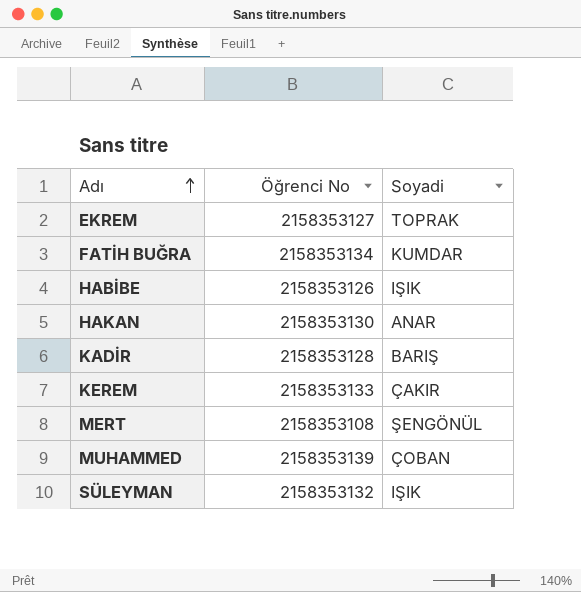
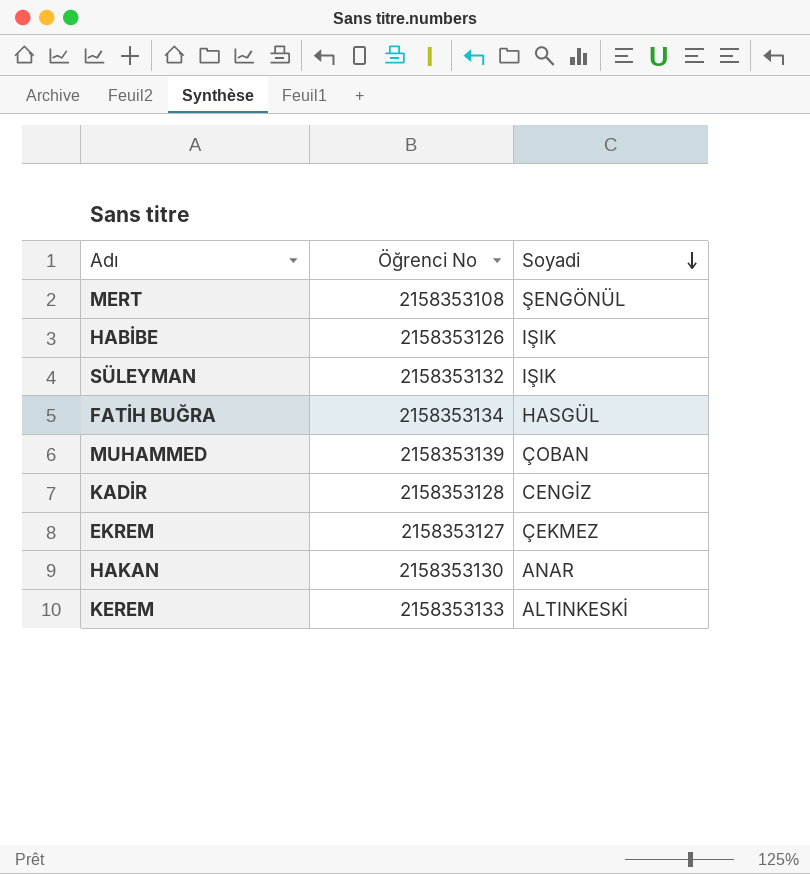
row order: Adı ascending -> Soyadi descending
FATİH BUĞRA | Soyadi: KUMDAR -> HASGÜL
KADİR | Soyadi: BARIŞ -> CENGİZ
EKREM | Soyadi: TOPRAK -> ÇEKMEZ
KEREM | Soyadi: ÇAKIR -> ALTINKESKİ

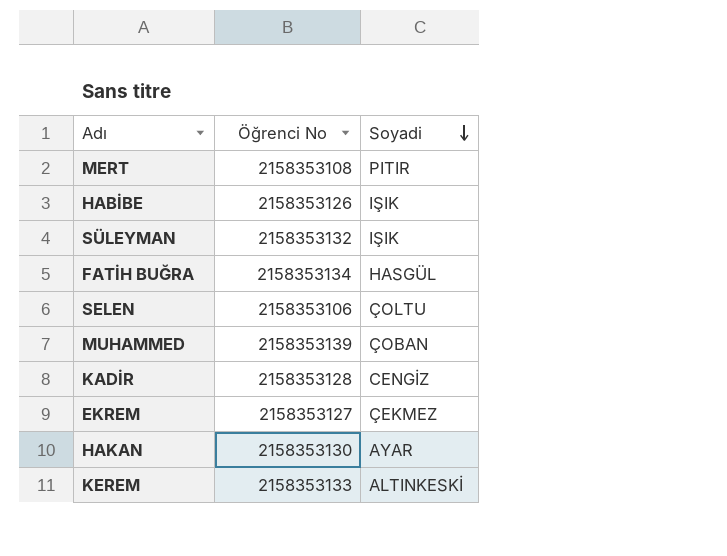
MERT | Soyadi: ŞENGÖNÜL -> PITIR
row SELEN: none -> 2158353106 | ÇOLTU
HAKAN | Soyadi: ANAR -> AYAR

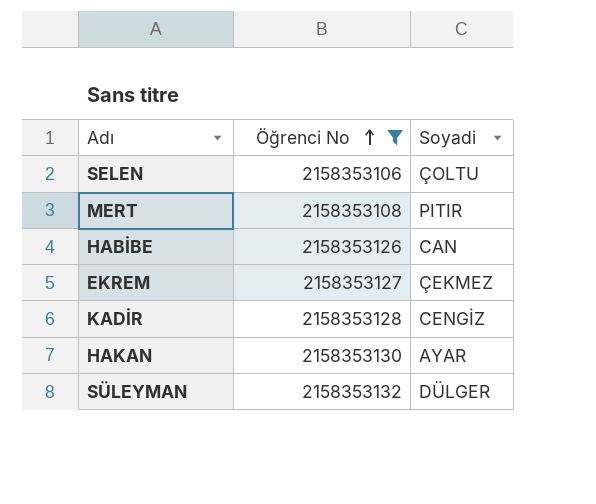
filter: none -> Öğrenci No <= 2158353132
row order: Soyadi descending -> Öğrenci No ascending
HABİBE | Soyadi: IŞIK -> CAN
SÜLEYMAN | Soyadi: IŞIK -> DÜLGER

